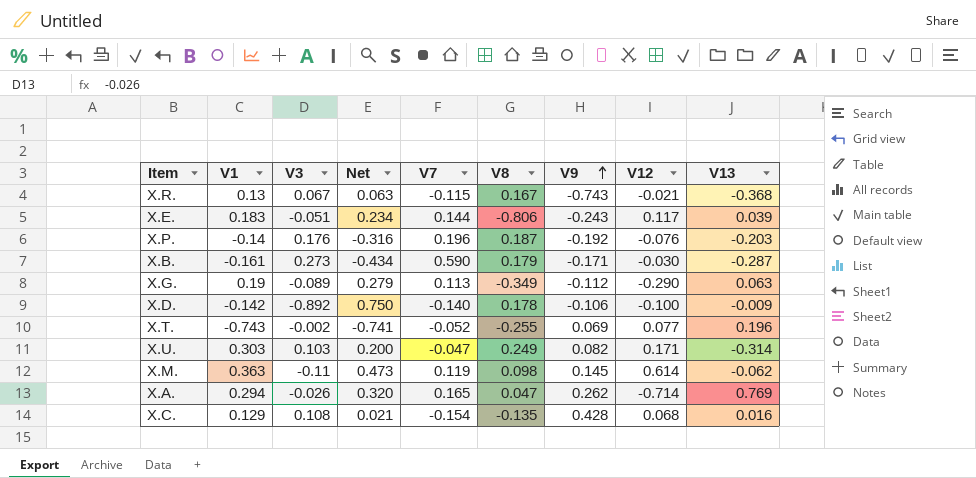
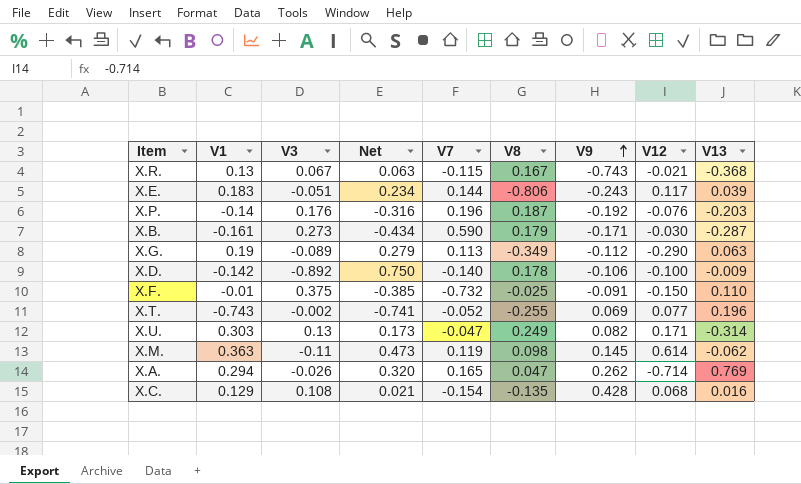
row X.F.: none -> -0.01 | 0.375 | -0.385 | -0.732 | -0.025 | -0.091 | -0.150 | 0.110
X.U. | V3: 0.103 -> 0.13
X.U. | Net: 0.200 -> 0.173

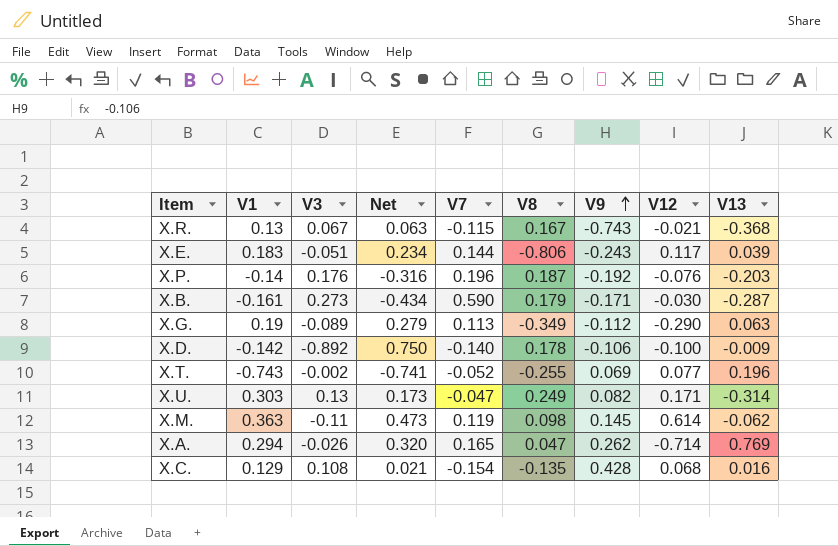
row X.F.: -0.01 | 0.375 | -0.385 | -0.732 | -0.025 | -0.091 | -0.150 | 0.110 -> none

